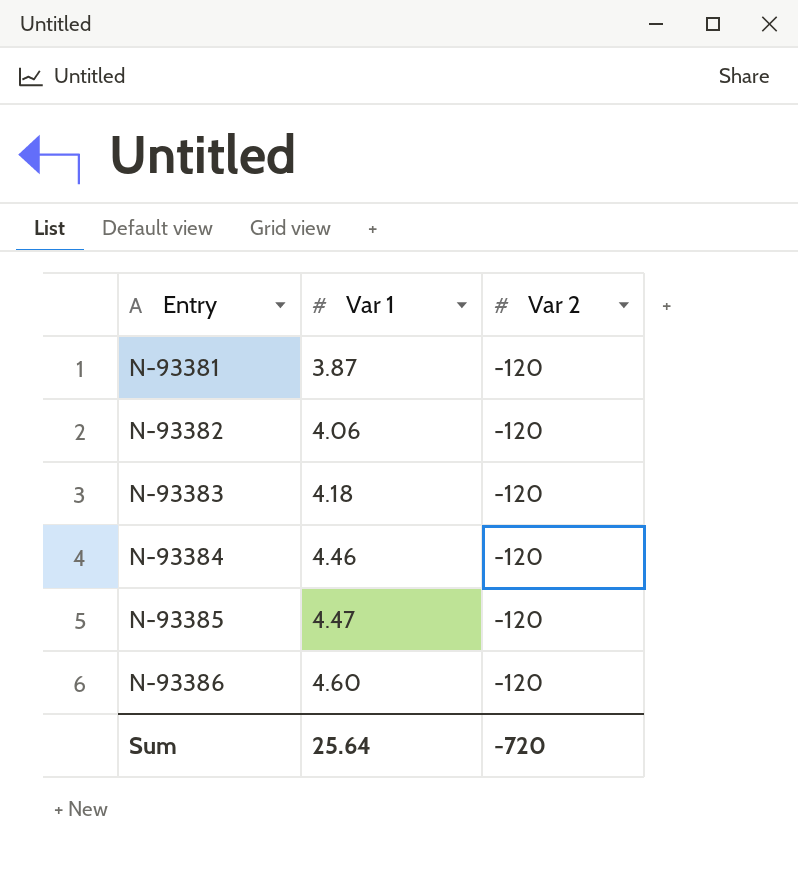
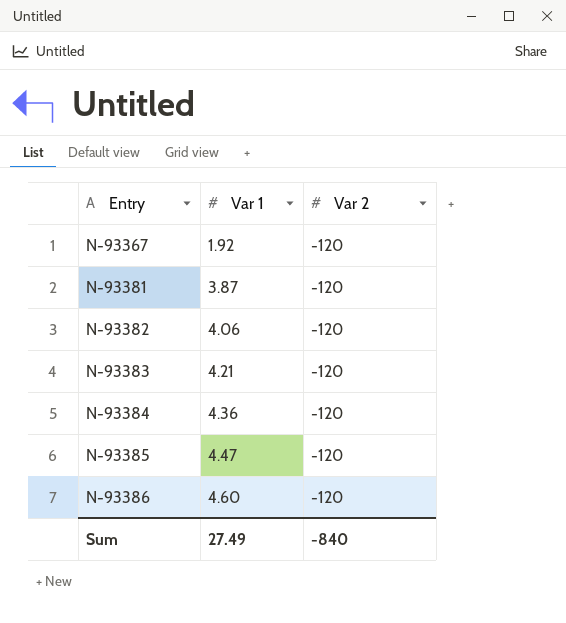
row N-93367: none -> 1.92 | -120
N-93383 | Var 1: 4.18 -> 4.21
N-93384 | Var 1: 4.46 -> 4.36
Sum | Var 1: 25.64 -> 27.49
Sum | Var 2: -720 -> -840

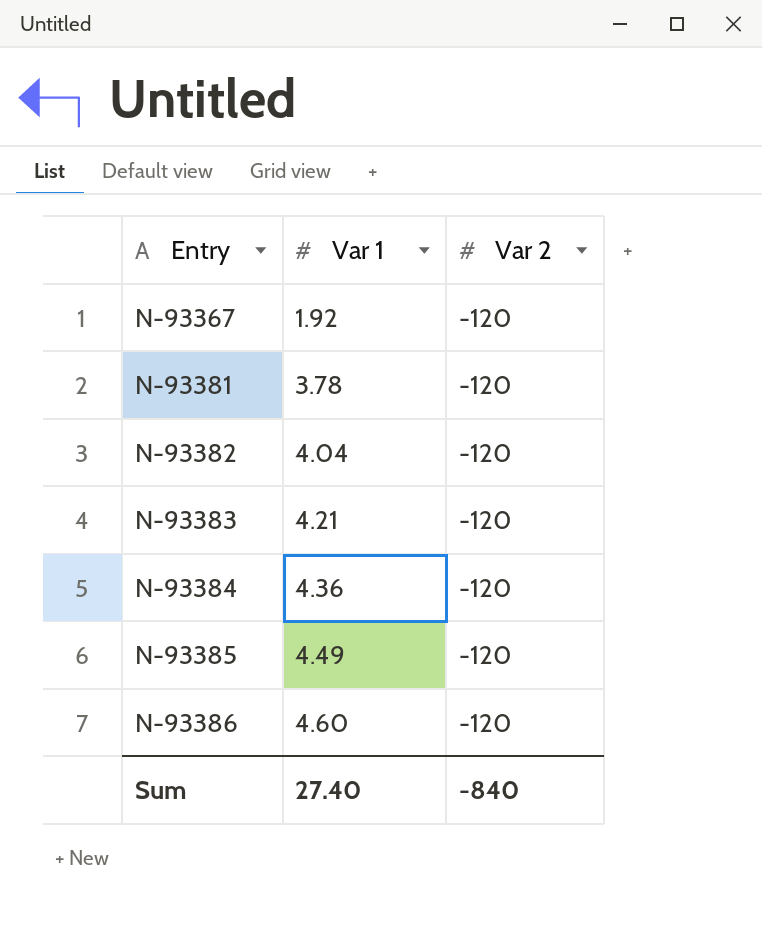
N-93381 | Var 1: 3.87 -> 3.78
N-93382 | Var 1: 4.06 -> 4.04
N-93385 | Var 1: 4.47 -> 4.49
Sum | Var 1: 27.49 -> 27.40

